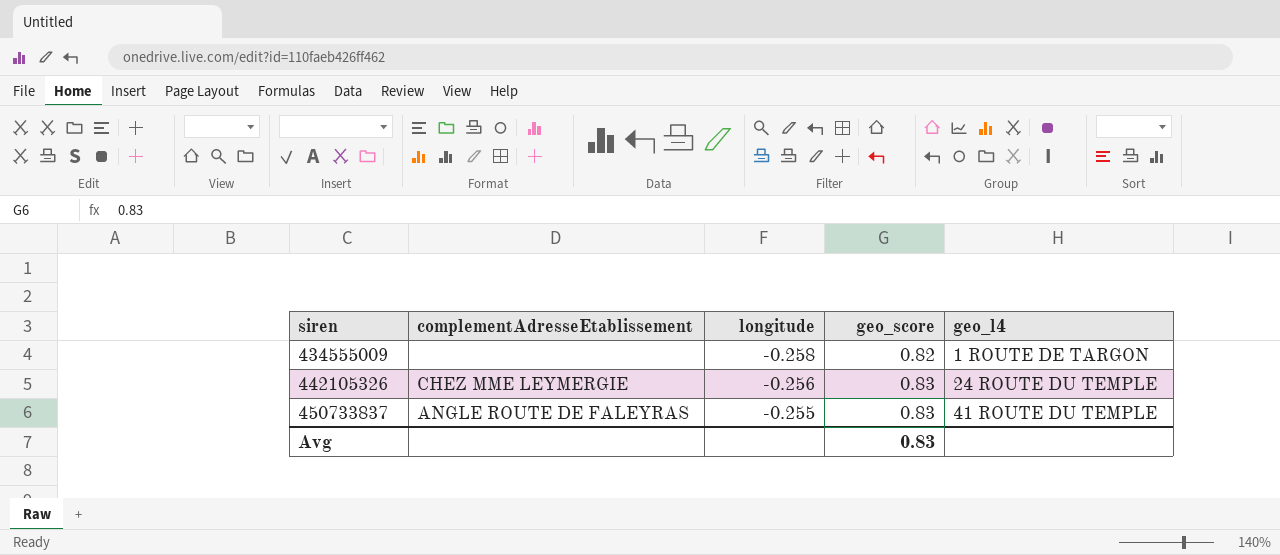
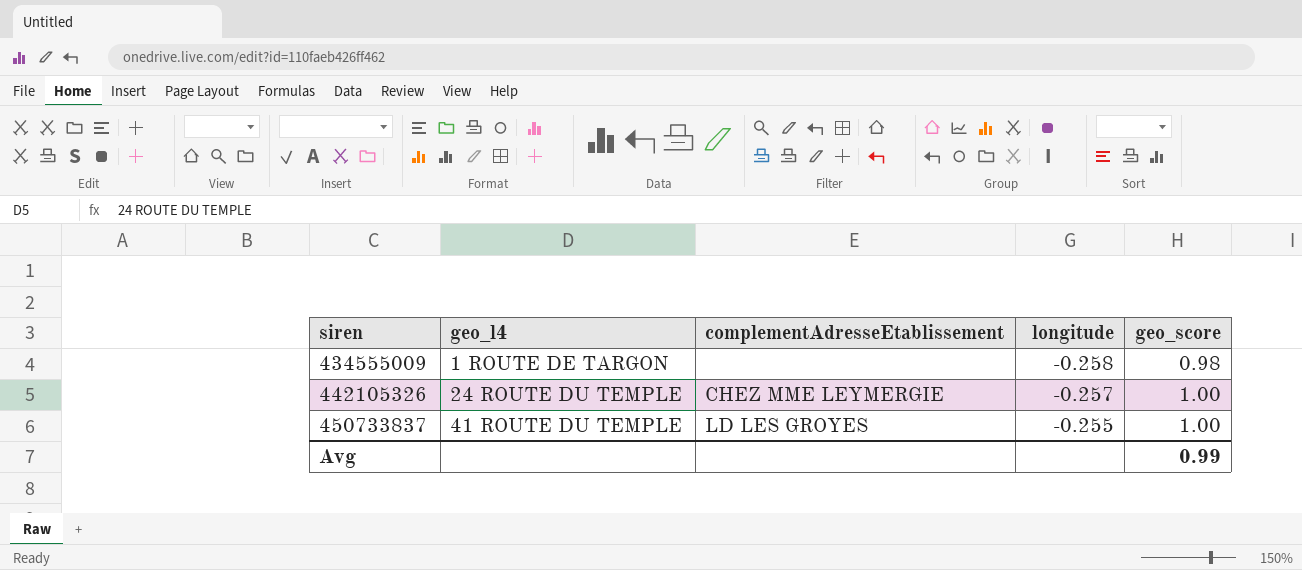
column geo_l4 | position: 5 -> 2
434555009 | geo_score: 0.82 -> 0.98
442105326 | longitude: -0.256 -> -0.257
442105326 | geo_score: 0.83 -> 1.00
450733837 | complementAdresseEtablissement: ANGLE ROUTE DE FALEYRAS -> LD LES GROYES
450733837 | geo_score: 0.83 -> 1.00
Avg | geo_score: 0.83 -> 0.99

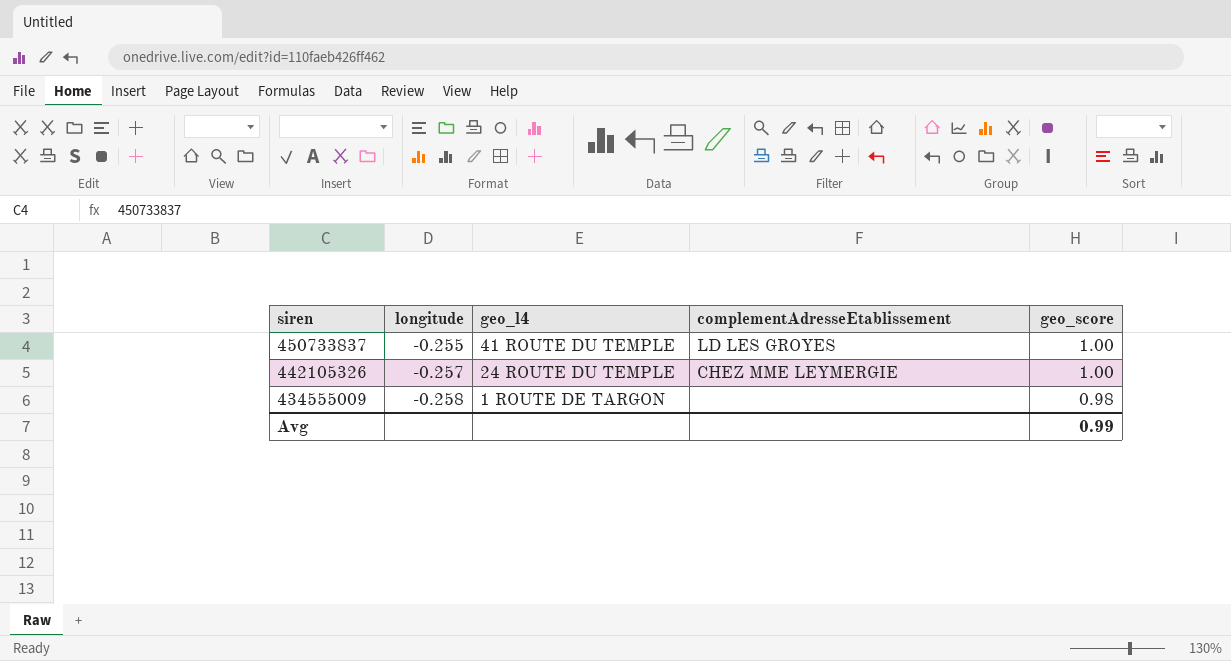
row order: siren ascending -> siren descending
column longitude | position: 4 -> 2

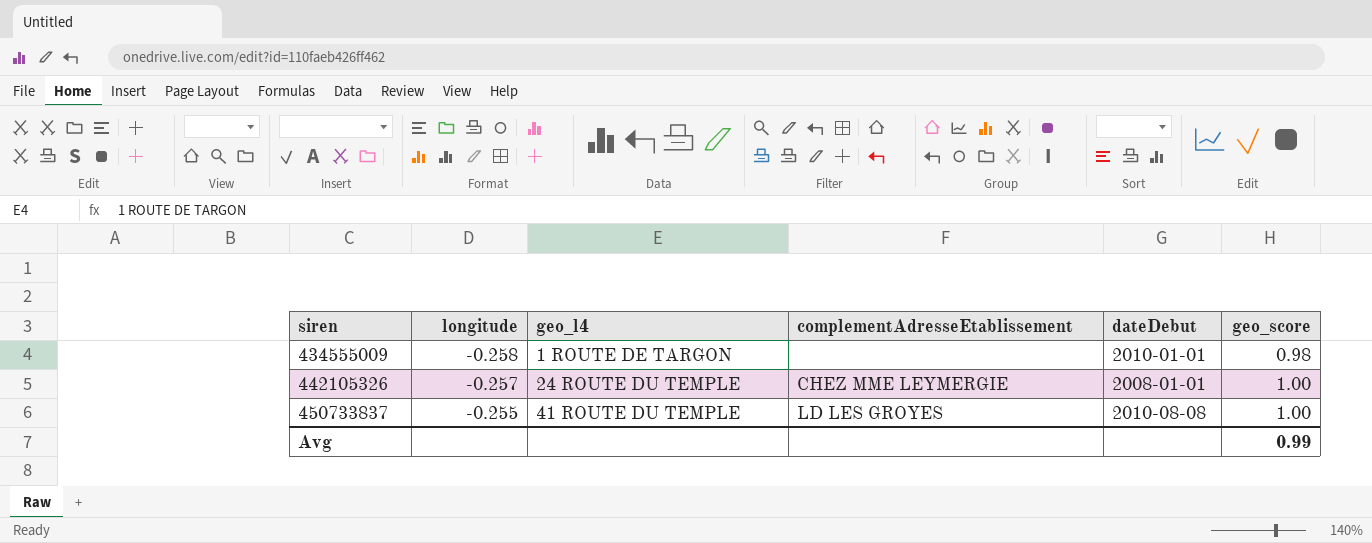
row order: siren descending -> siren ascending
column dateDebut | position: none -> 5

